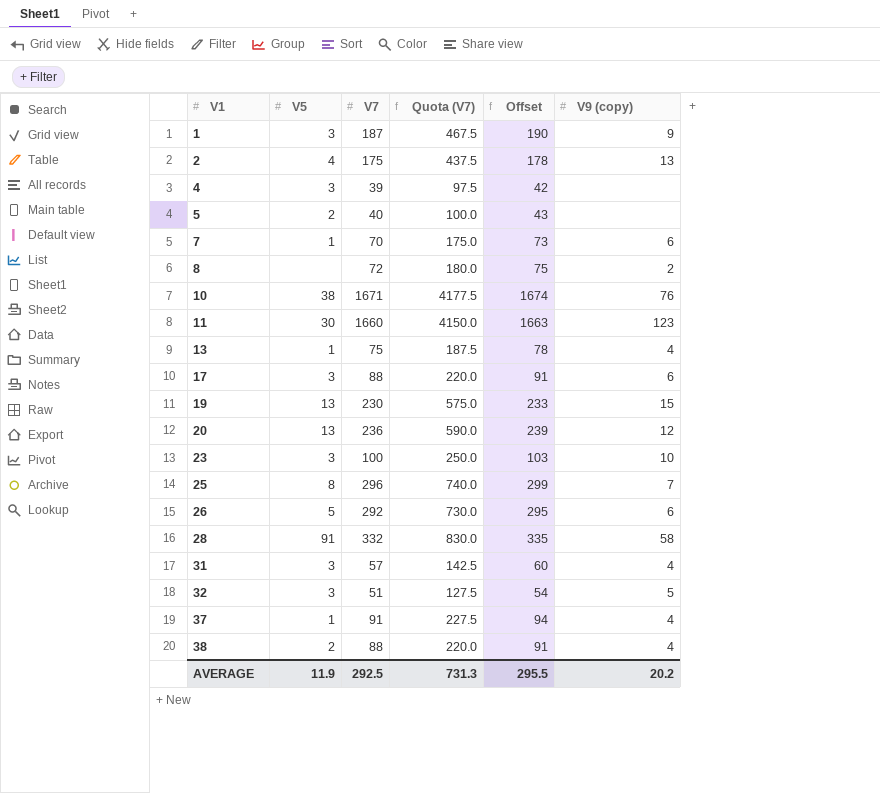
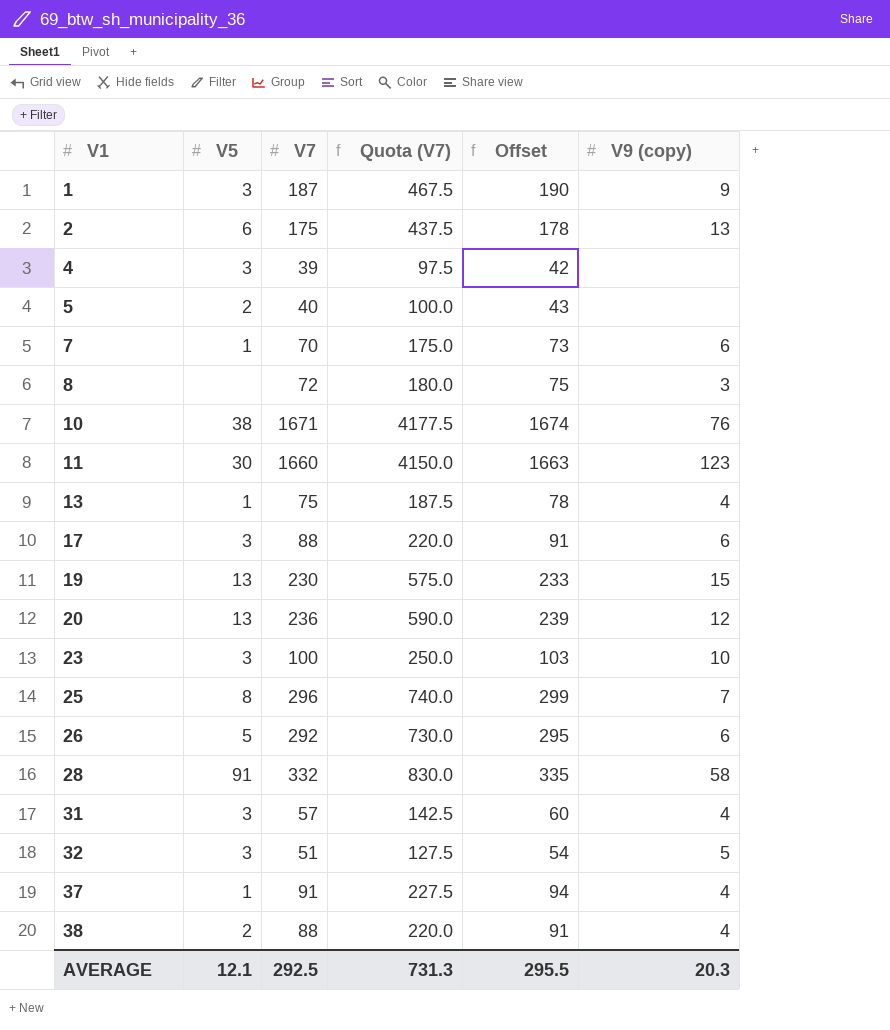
2 | V5: 4 -> 6
8 | V9 (copy): 2 -> 3
AVERAGE | V5: 11.9 -> 12.1
AVERAGE | V9 (copy): 20.2 -> 20.3

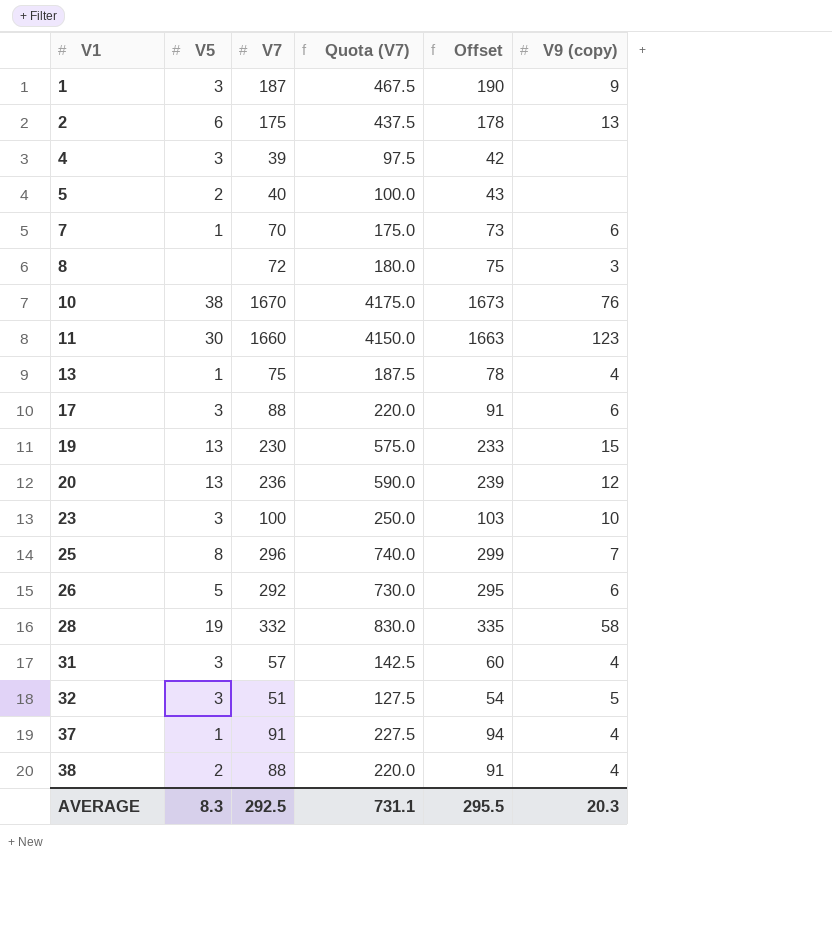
10 | V7: 1671 -> 1670
10 | Quota (V7): 4177.5 -> 4175.0
10 | Offset: 1674 -> 1673
28 | V5: 91 -> 19
AVERAGE | V5: 12.1 -> 8.3
AVERAGE | Quota (V7): 731.3 -> 731.1

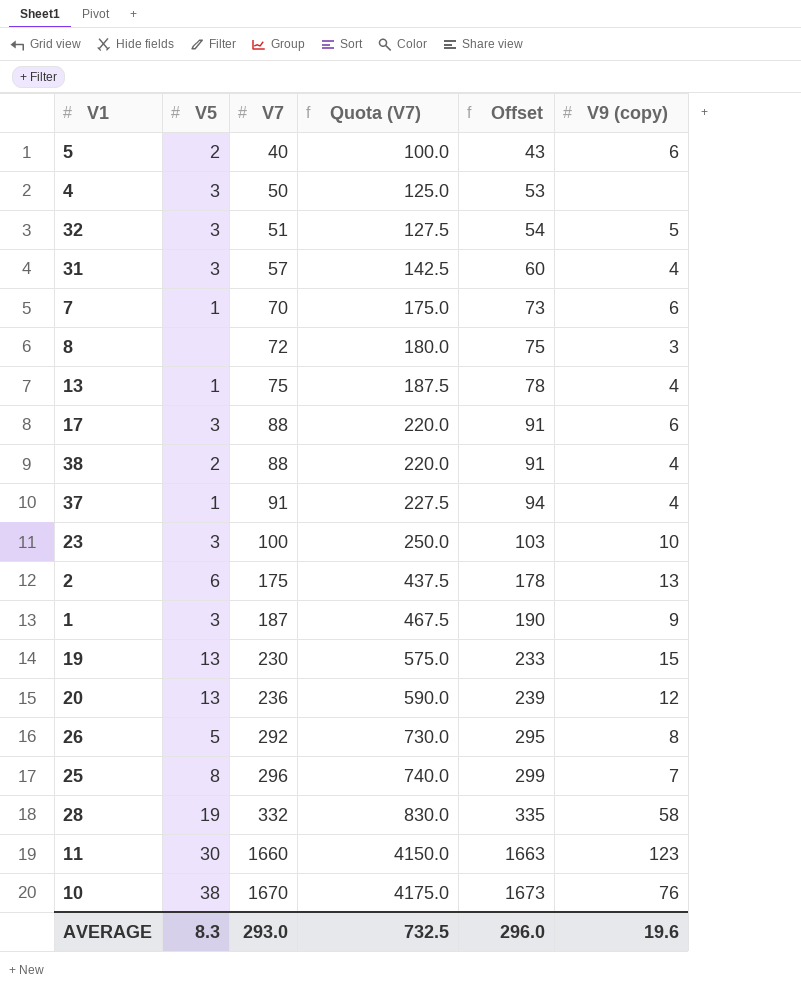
row order: V1 ascending -> V7 ascending
5 | V9 (copy): none -> 6
4 | V7: 39 -> 50
4 | Quota (V7): 97.5 -> 125.0
4 | Offset: 42 -> 53
26 | V9 (copy): 6 -> 8
AVERAGE | V7: 292.5 -> 293.0
AVERAGE | Quota (V7): 731.1 -> 732.5
AVERAGE | Offset: 295.5 -> 296.0
AVERAGE | V9 (copy): 20.3 -> 19.6

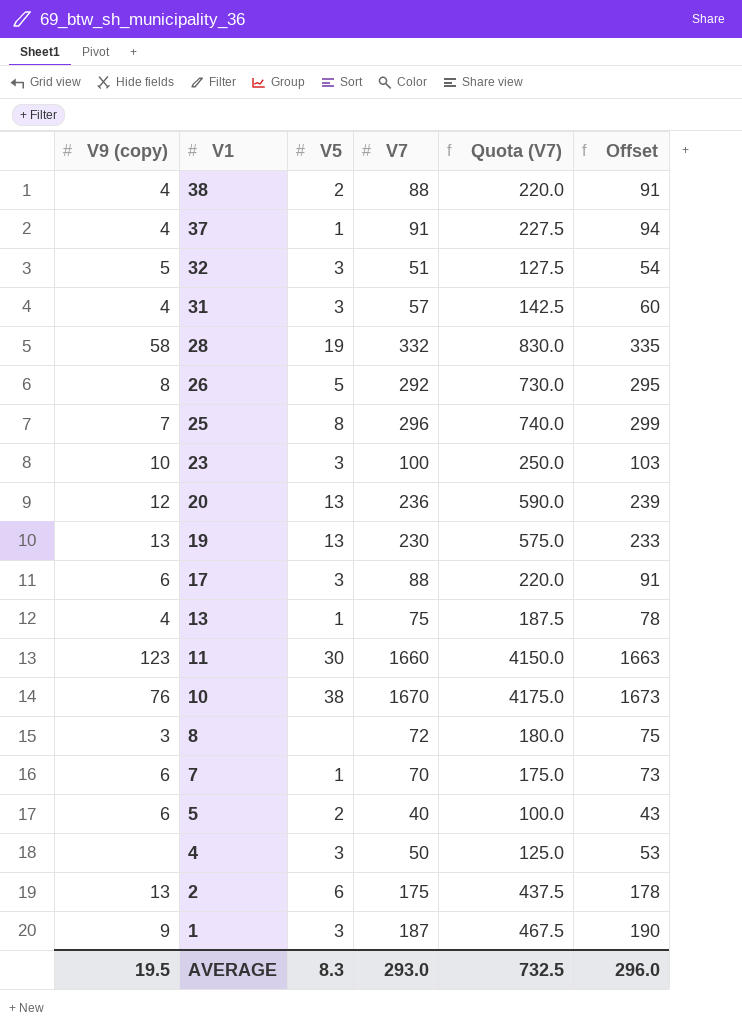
row order: V7 ascending -> V1 descending
column V9 (copy) | position: 6 -> 1
19 | V9 (copy): 15 -> 13
AVERAGE | V9 (copy): 19.6 -> 19.5

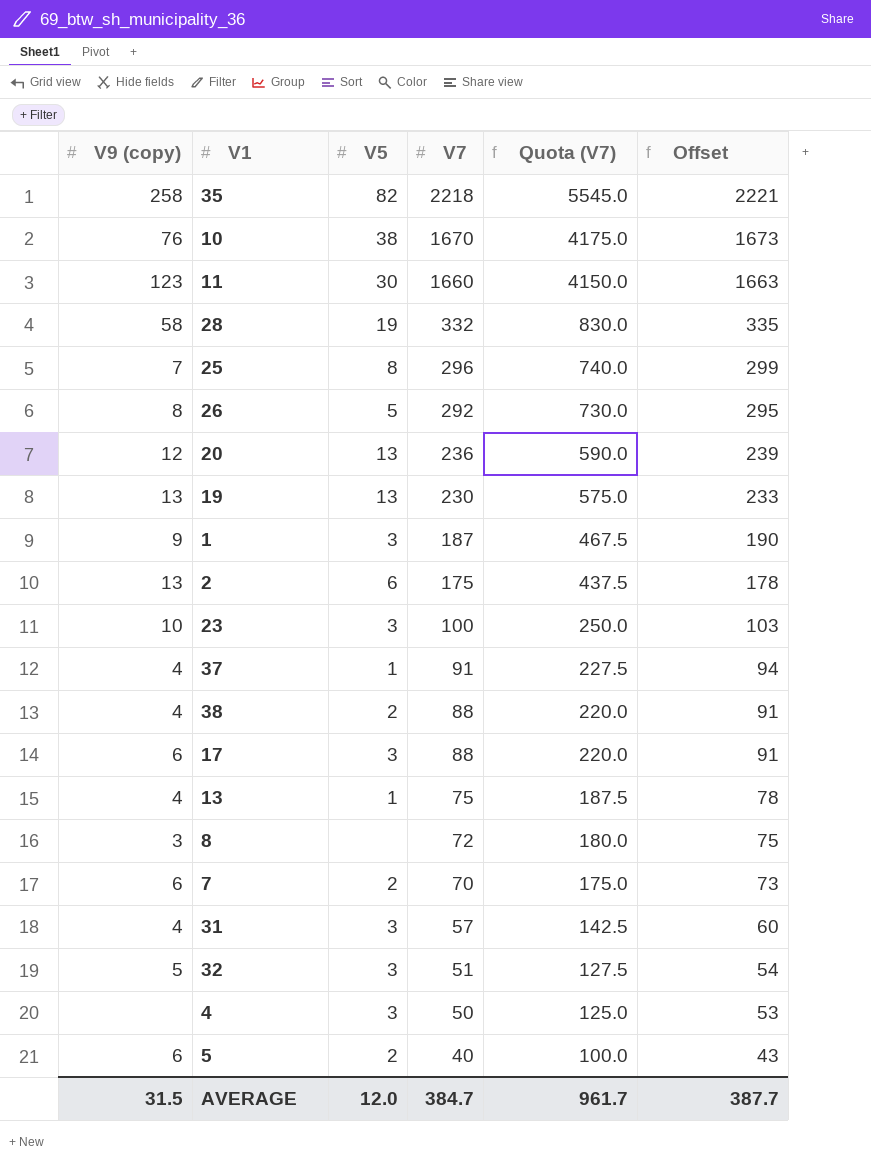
row order: V1 descending -> V7 descending
row 35: none -> 258 | 82 | 2218 | 5545.0 | 2221
7 | V5: 1 -> 2
AVERAGE | V9 (copy): 19.5 -> 31.5
AVERAGE | V5: 8.3 -> 12.0
AVERAGE | V7: 293.0 -> 384.7
AVERAGE | Quota (V7): 732.5 -> 961.7
AVERAGE | Offset: 296.0 -> 387.7

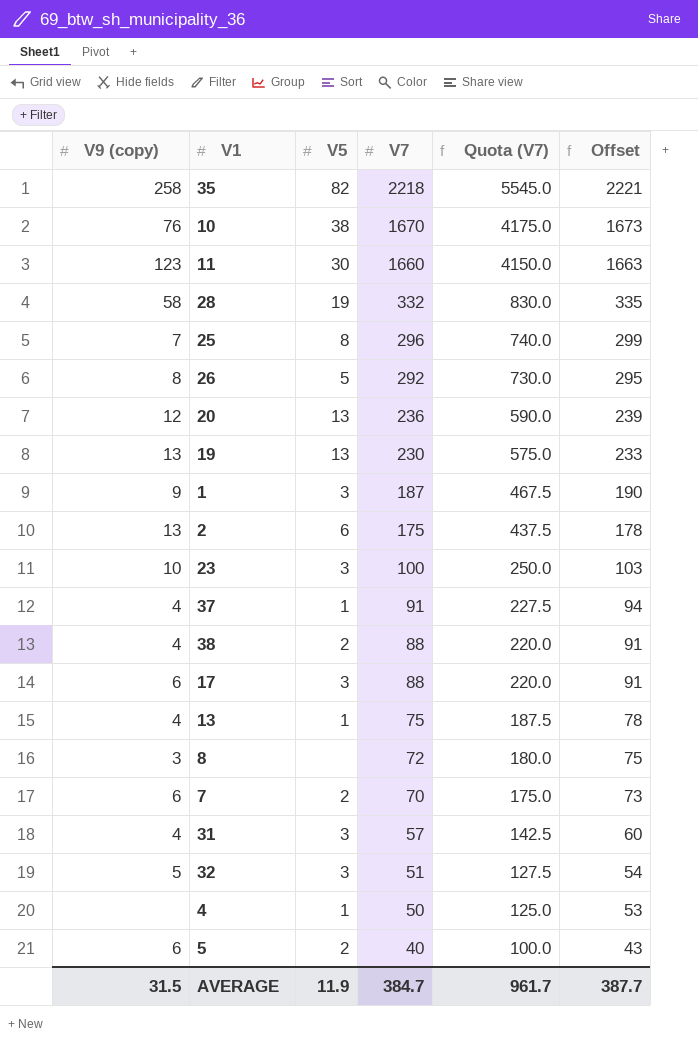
4 | V5: 3 -> 1
AVERAGE | V5: 12.0 -> 11.9

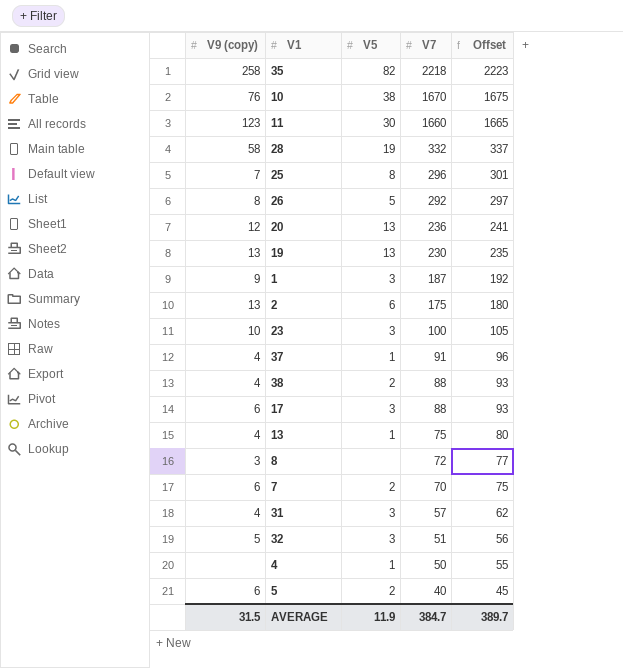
column Quota (V7) | formula: [V7] * 2.5 -> none
column Offset | formula: [V7] + 3 -> [V7] + 5
AVERAGE | Offset: 387.7 -> 389.7

